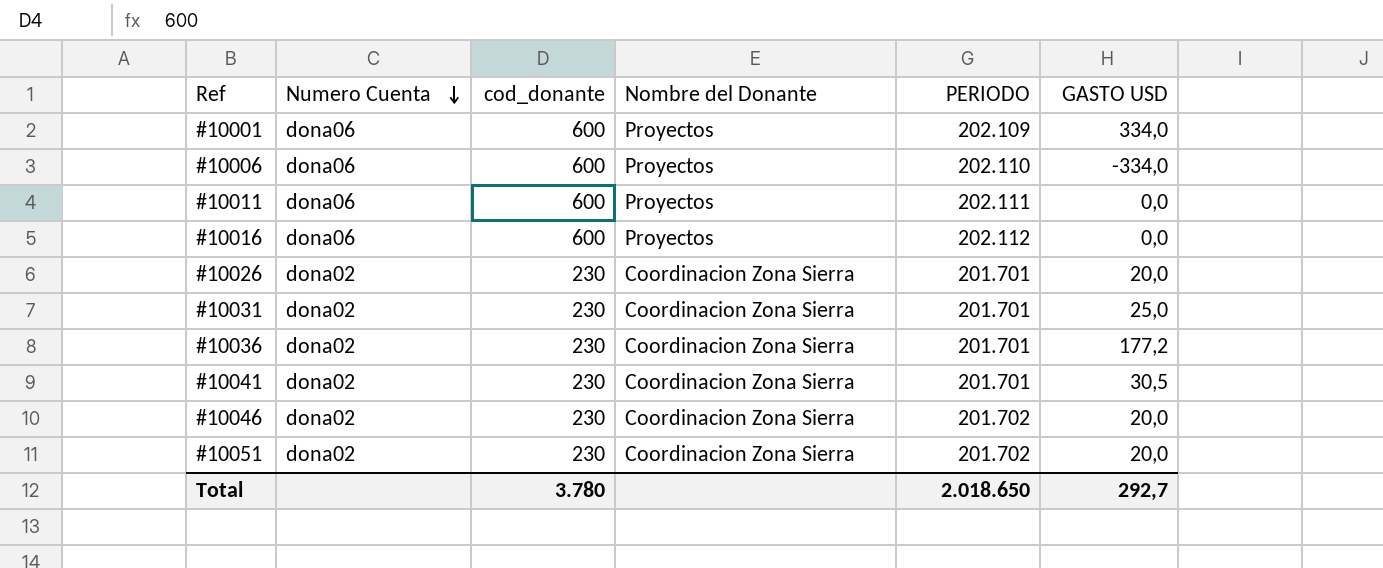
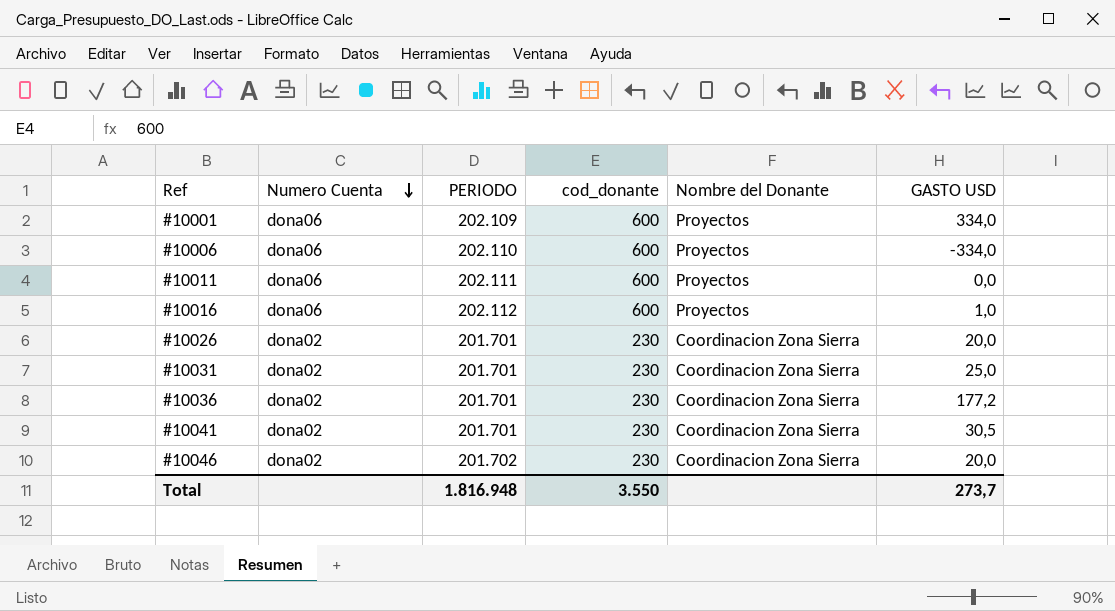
column PERIODO | position: 5 -> 3
row #10051: dona02 | 230 | Coordinacion Zona Sierra | 201.702 | 20,0 -> none
#10016 | GASTO USD: 0,0 -> 1,0
Total | PERIODO: 2.018.650 -> 1.816.948
Total | cod_donante: 3.780 -> 3.550
Total | GASTO USD: 292,7 -> 273,7

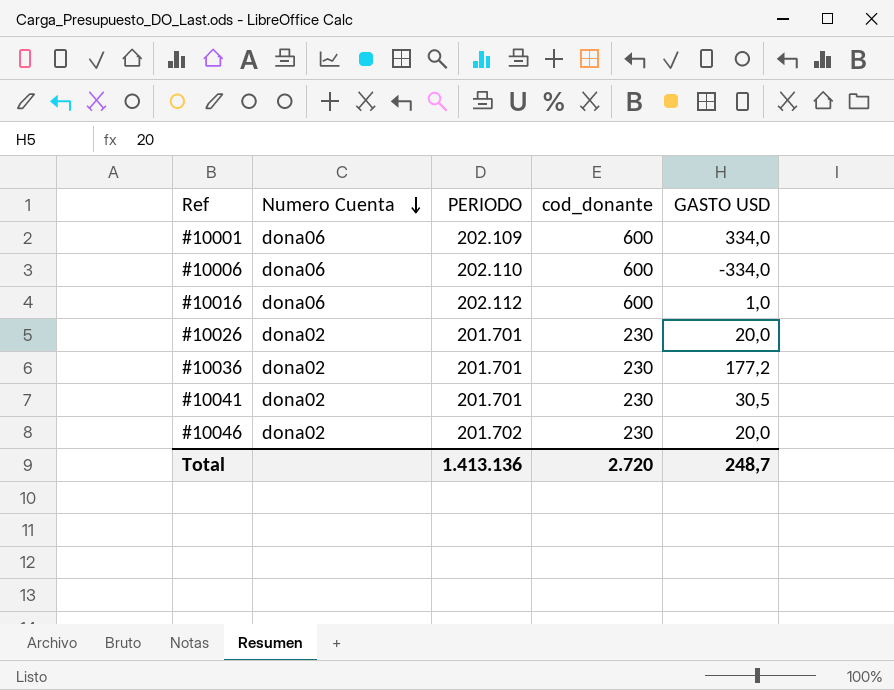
column Nombre del Donante | position: 5 -> none
row #10011: dona06 | 202.111 | 600 | Proyectos | 0,0 -> none
row #10031: dona02 | 201.701 | 230 | Coordinacion Zona Sierra | 25,0 -> none
Total | PERIODO: 1.816.948 -> 1.413.136
Total | cod_donante: 3.550 -> 2.720
Total | GASTO USD: 273,7 -> 248,7

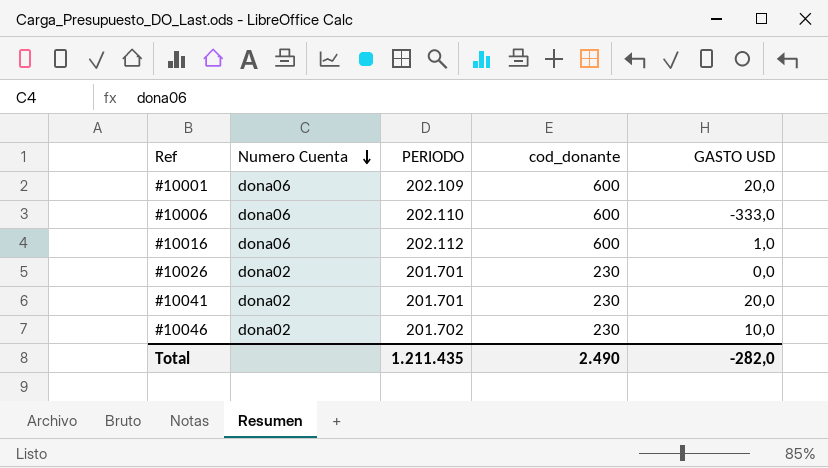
row #10036: dona02 | 201.701 | 230 | 177,2 -> none
#10001 | GASTO USD: 334,0 -> 20,0
#10006 | GASTO USD: -334,0 -> -333,0
#10026 | GASTO USD: 20,0 -> 0,0
#10041 | GASTO USD: 30,5 -> 20,0
#10046 | GASTO USD: 20,0 -> 10,0
Total | PERIODO: 1.413.136 -> 1.211.435
Total | cod_donante: 2.720 -> 2.490
Total | GASTO USD: 248,7 -> -282,0

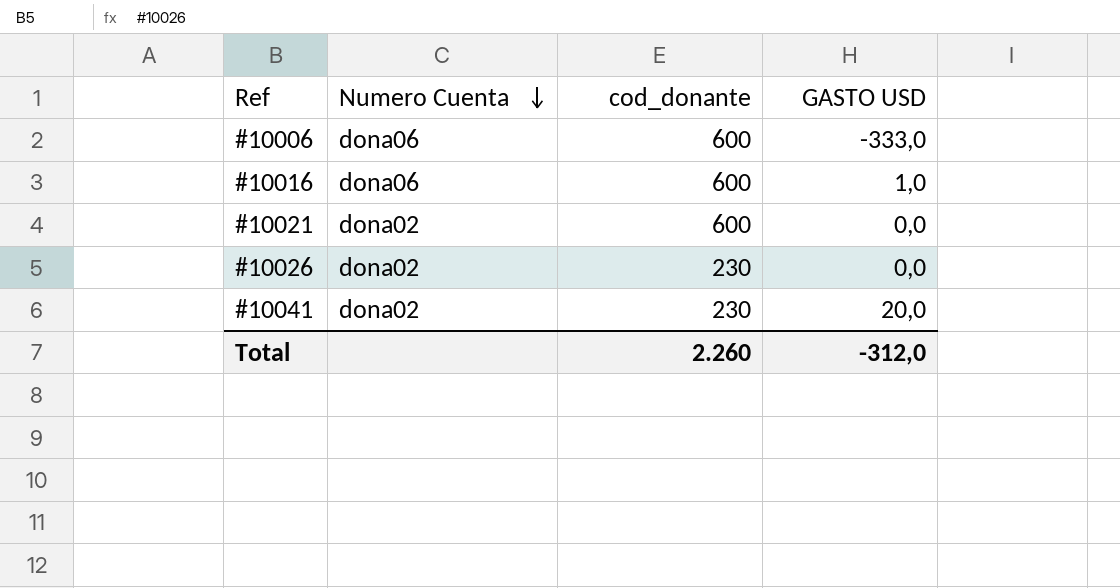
column PERIODO | position: 3 -> none
row #10001: dona06 | 202.109 | 600 | 20,0 -> none
row #10046: dona02 | 201.702 | 230 | 10,0 -> none
row #10021: none -> dona02 | 600 | 0,0
Total | cod_donante: 2.490 -> 2.260
Total | GASTO USD: -282,0 -> -312,0

